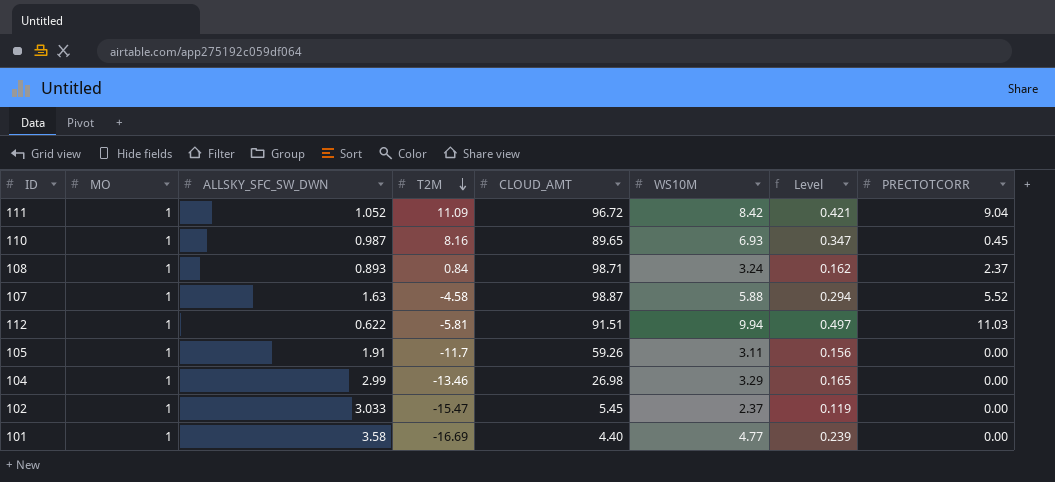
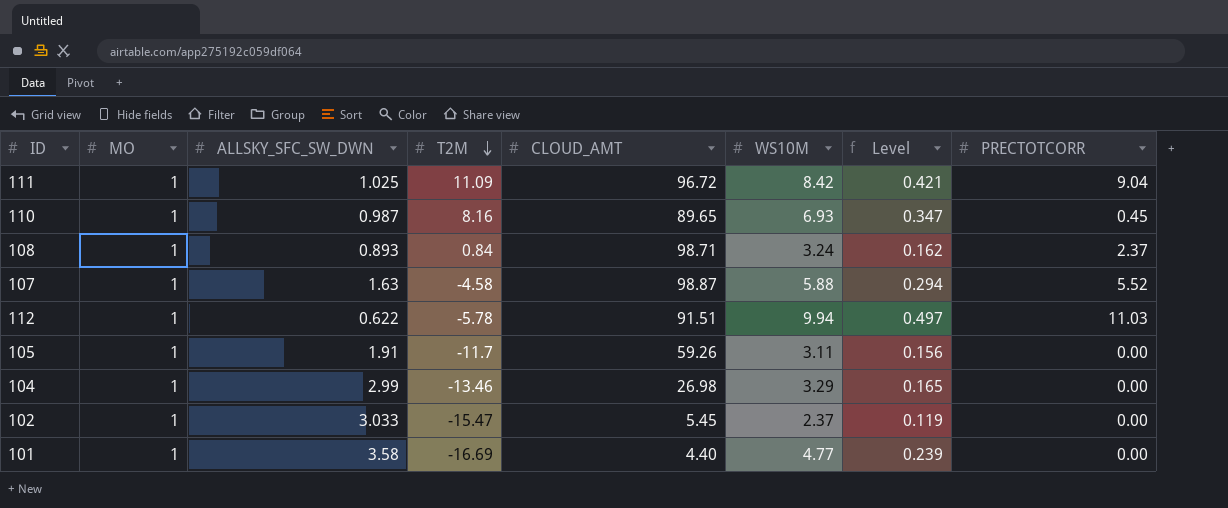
111 | ALLSKY_SFC_SW_DWN: 1.052 -> 1.025
112 | T2M: -5.81 -> -5.78

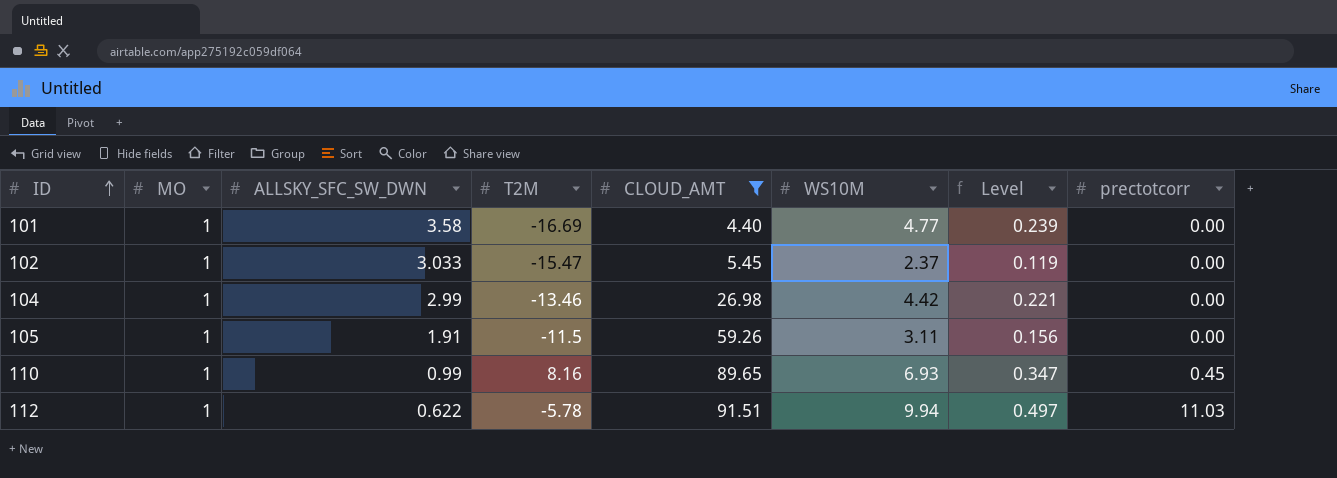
filter: none -> CLOUD_AMT <= 91.51
row order: T2M descending -> ID ascending
column name: PRECTOTCORR -> prectotcorr
104 | WS10M: 3.29 -> 4.42
104 | Level: 0.165 -> 0.221
105 | T2M: -11.7 -> -11.5
110 | ALLSKY_SFC_SW_DWN: 0.987 -> 0.99

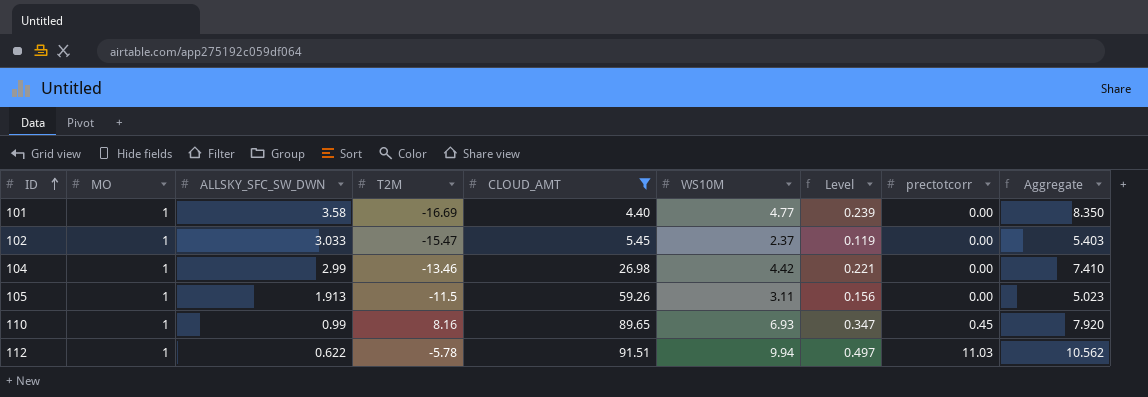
column Aggregate | formula: none -> [ALLSKY_SFC_SW_DWN] + [WS10M]
105 | ALLSKY_SFC_SW_DWN: 1.91 -> 1.913

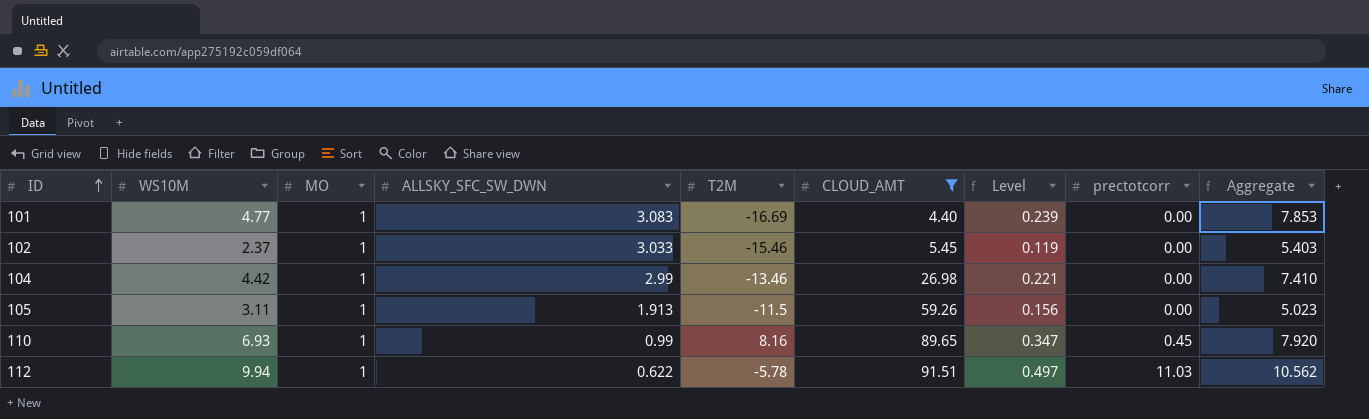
column WS10M | position: 6 -> 2
101 | ALLSKY_SFC_SW_DWN: 3.58 -> 3.083
101 | Aggregate: 8.350 -> 7.853
102 | T2M: -15.47 -> -15.46

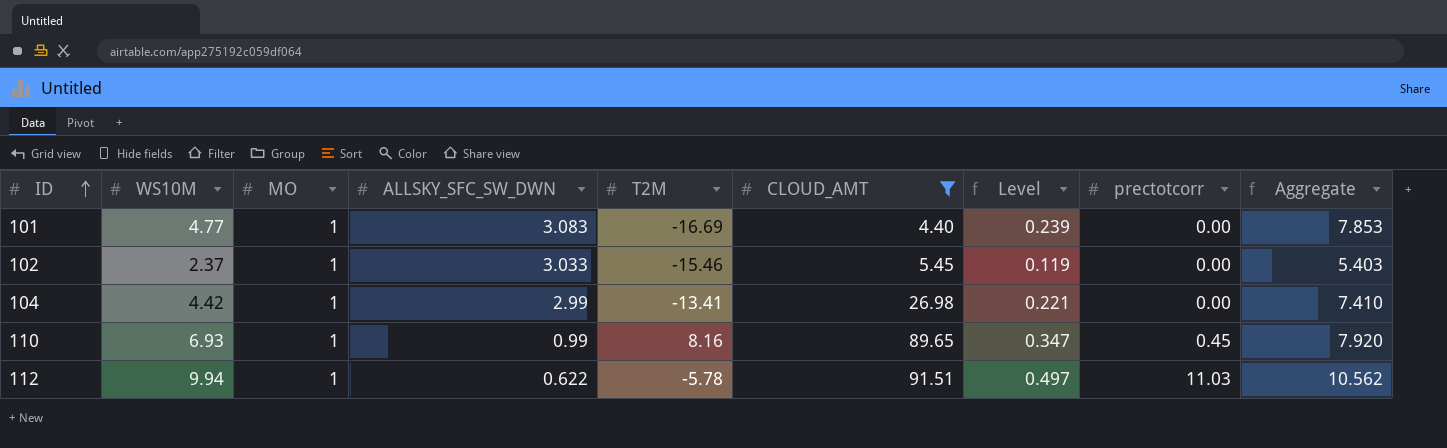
row 105: 3.11 | 1 | 1.913 | -11.5 | 59.26 | 0.156 | 0.00 | 5.023 -> none
104 | T2M: -13.46 -> -13.41

